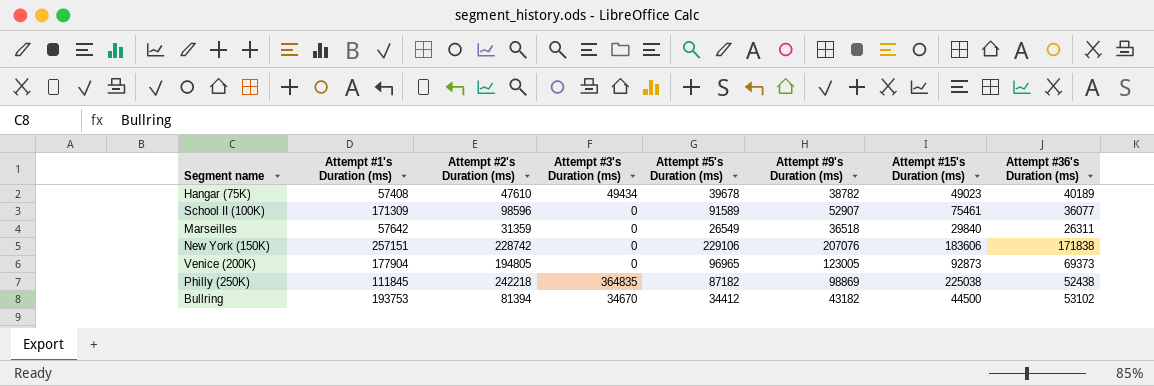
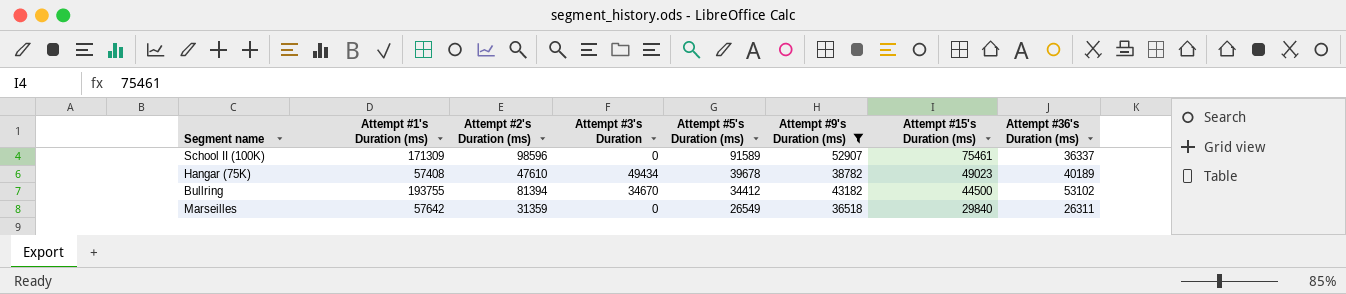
filter: none -> Attempt #9's Duration (ms) <= 52907
row order: none -> Attempt #5's Duration (ms) descending
column name: Attempt #3's Duration (ms) -> Attempt #3's Duration
School II (100K) | Attempt #36's Duration (ms): 36077 -> 36337
Bullring | Attempt #1's Duration (ms): 193753 -> 193755

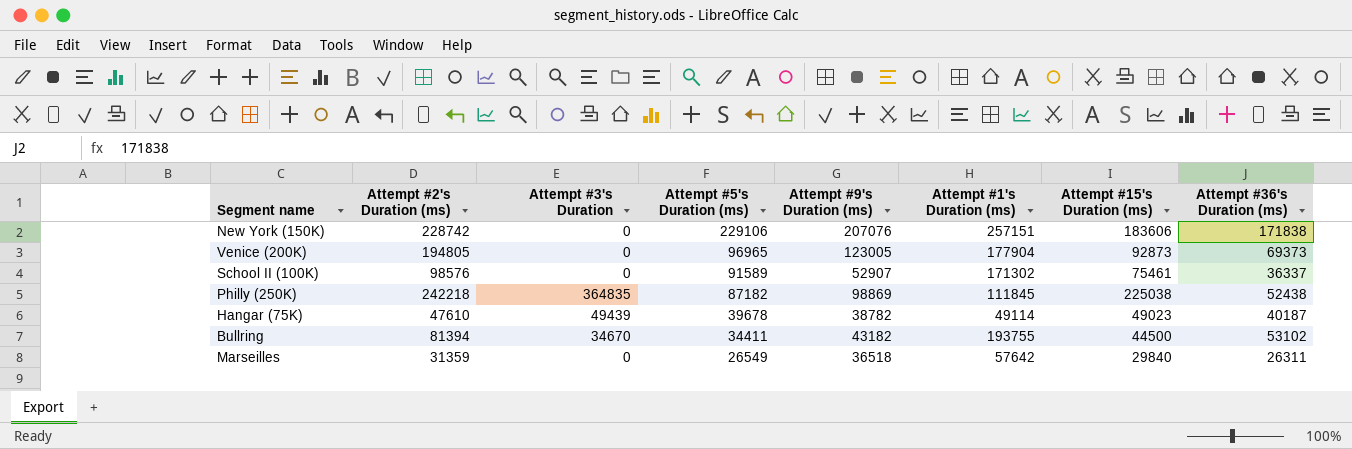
filter: Attempt #9's Duration (ms) <= 52907 -> none
column Attempt #1's Duration (ms) | position: 2 -> 6
School II (100K) | Attempt #2's Duration (ms): 98596 -> 98576
School II (100K) | Attempt #1's Duration (ms): 171309 -> 171302
Hangar (75K) | Attempt #3's Duration: 49434 -> 49439
Hangar (75K) | Attempt #1's Duration (ms): 57408 -> 49114
Hangar (75K) | Attempt #36's Duration (ms): 40189 -> 40187
Bullring | Attempt #5's Duration (ms): 34412 -> 34411

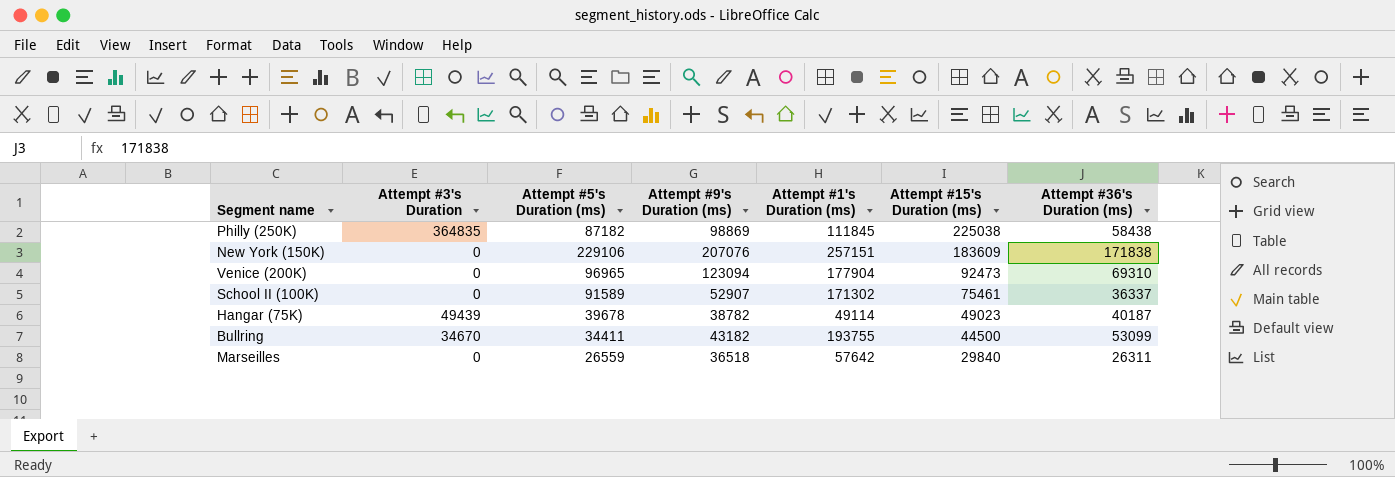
row order: Attempt #5's Duration (ms) descending -> Attempt #15's Duration (ms) descending
column Attempt #2's Duration (ms) | position: 2 -> none
Philly (250K) | Attempt #36's Duration (ms): 52438 -> 58438
New York (150K) | Attempt #15's Duration (ms): 183606 -> 183609
Venice (200K) | Attempt #9's Duration (ms): 123005 -> 123094
Venice (200K) | Attempt #15's Duration (ms): 92873 -> 92473
Venice (200K) | Attempt #36's Duration (ms): 69373 -> 69310
Bullring | Attempt #36's Duration (ms): 53102 -> 53099
Marseilles | Attempt #5's Duration (ms): 26549 -> 26559

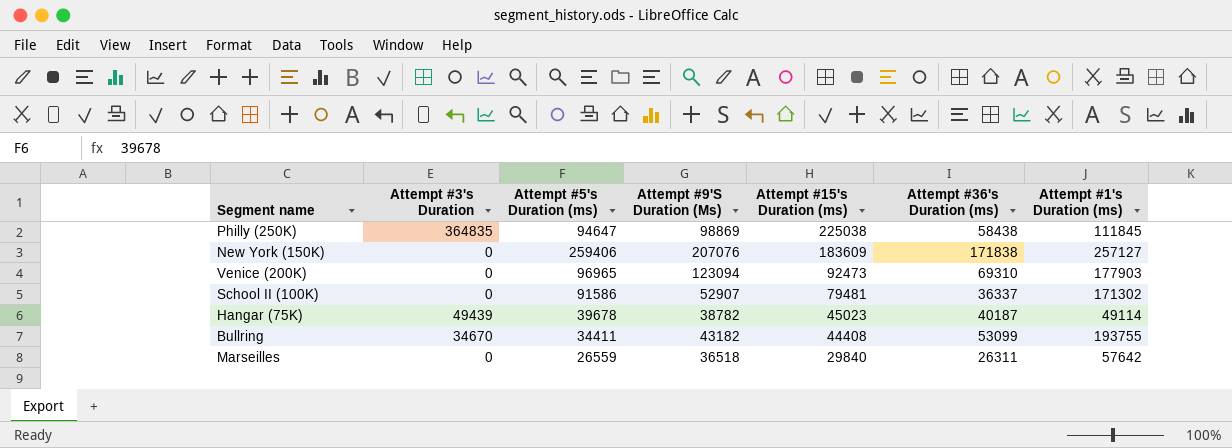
column name: Attempt #9's Duration (ms) -> Attempt #9'S Duration (Ms)
column Attempt #1's Duration (ms) | position: 5 -> 7
Philly (250K) | Attempt #5's Duration (ms): 87182 -> 94647
New York (150K) | Attempt #5's Duration (ms): 229106 -> 259406
New York (150K) | Attempt #1's Duration (ms): 257151 -> 257127
Venice (200K) | Attempt #1's Duration (ms): 177904 -> 177903
School II (100K) | Attempt #5's Duration (ms): 91589 -> 91586
School II (100K) | Attempt #15's Duration (ms): 75461 -> 79481
Hangar (75K) | Attempt #15's Duration (ms): 49023 -> 45023
Bullring | Attempt #15's Duration (ms): 44500 -> 44408

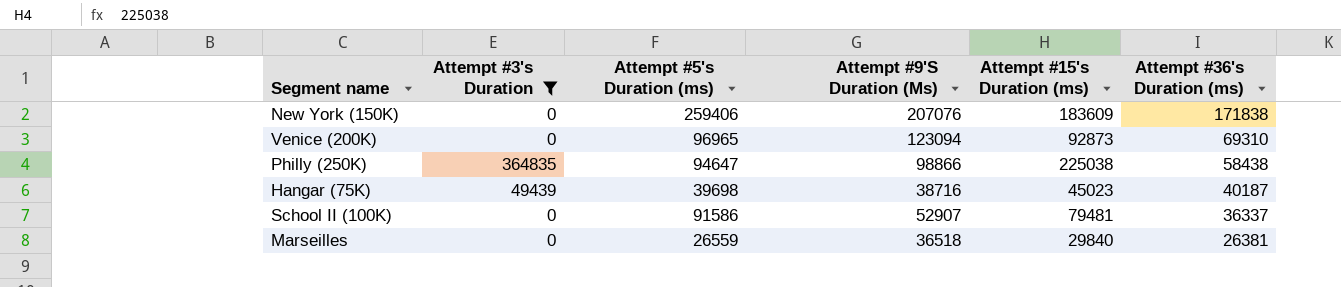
filter: none -> Attempt #3's Duration != 34670
row order: Attempt #15's Duration (ms) descending -> Attempt #36's Duration (ms) descending
column Attempt #1's Duration (ms) | position: 7 -> none
Venice (200K) | Attempt #15's Duration (ms): 92473 -> 92873
Philly (250K) | Attempt #9'S Duration (Ms): 98869 -> 98866
Hangar (75K) | Attempt #5's Duration (ms): 39678 -> 39698
Hangar (75K) | Attempt #9'S Duration (Ms): 38782 -> 38716
Marseilles | Attempt #36's Duration (ms): 26311 -> 26381

